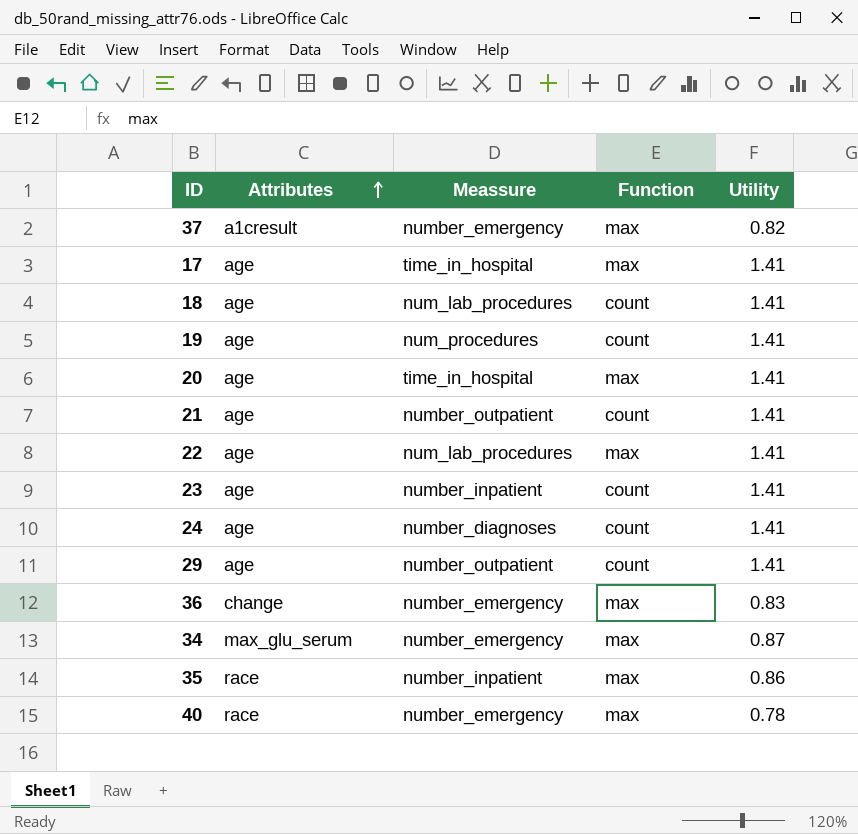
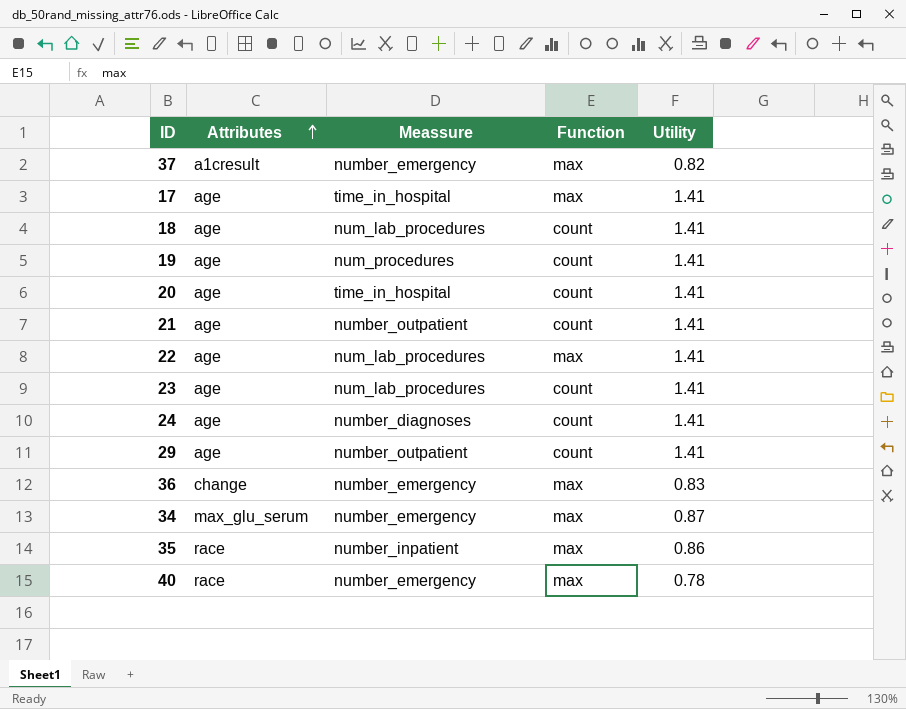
20 | Function: max -> count
23 | Meassure: number_inpatient -> num_lab_procedures

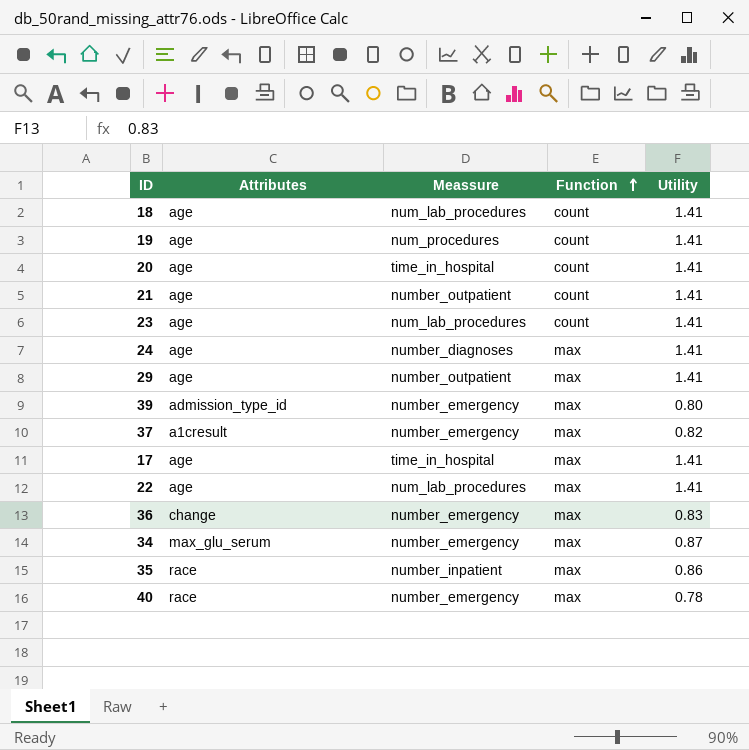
row order: Attributes ascending -> Function ascending
24 | Function: count -> max
29 | Function: count -> max
row 39: none -> admission_type_id | number_emergency | max | 0.80

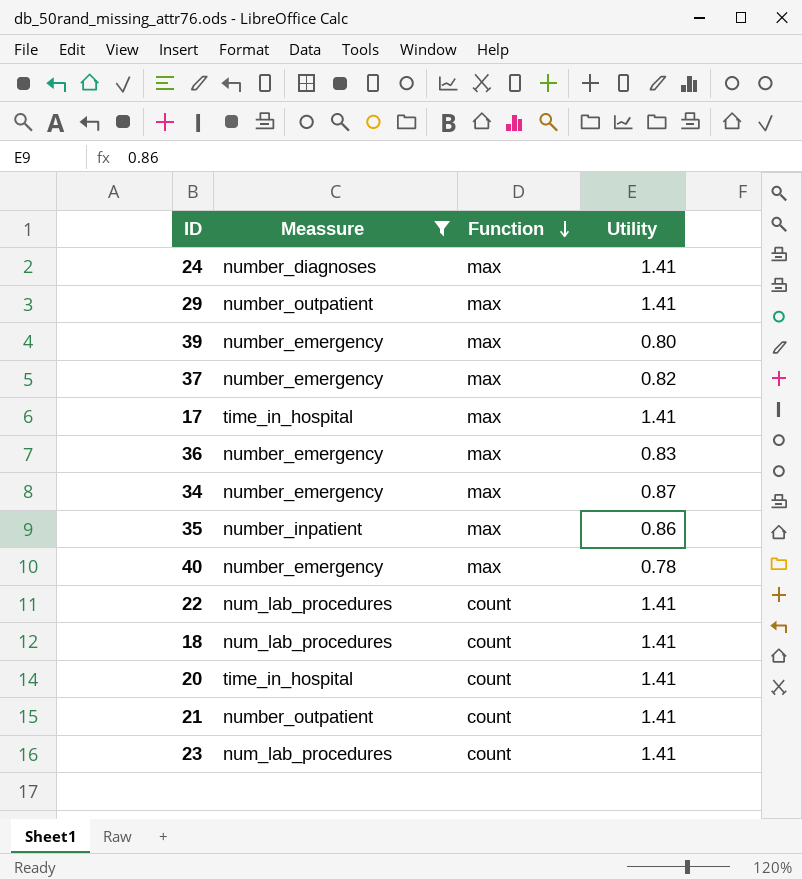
filter: none -> Meassure != num_procedures
row order: Function ascending -> Function descending
column Attributes | position: 2 -> none
22 | Function: max -> count

